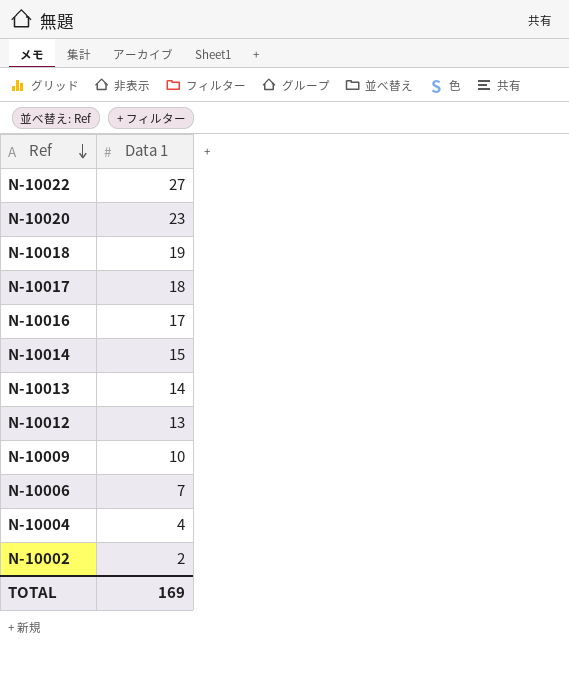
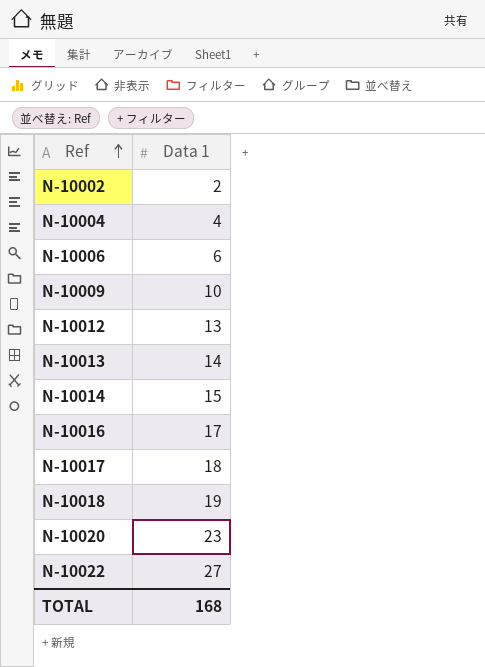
row order: Ref descending -> Ref ascending
N-10006 | Data 1: 7 -> 6
TOTAL | Data 1: 169 -> 168

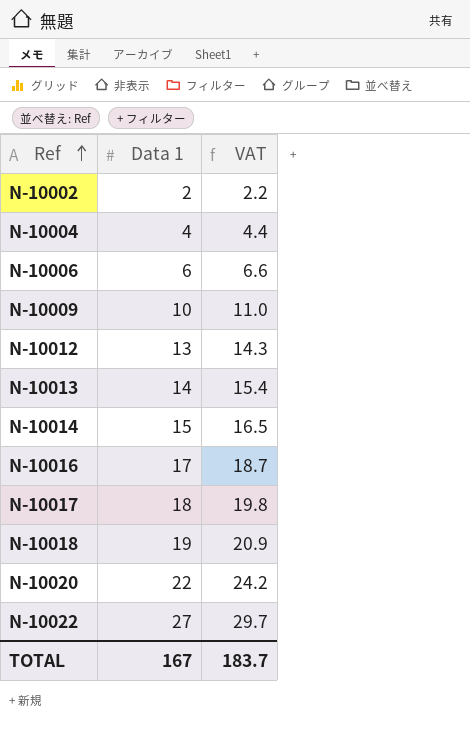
column VAT | formula: none -> [Data 1] * 1.1
N-10020 | Data 1: 23 -> 22
TOTAL | Data 1: 168 -> 167

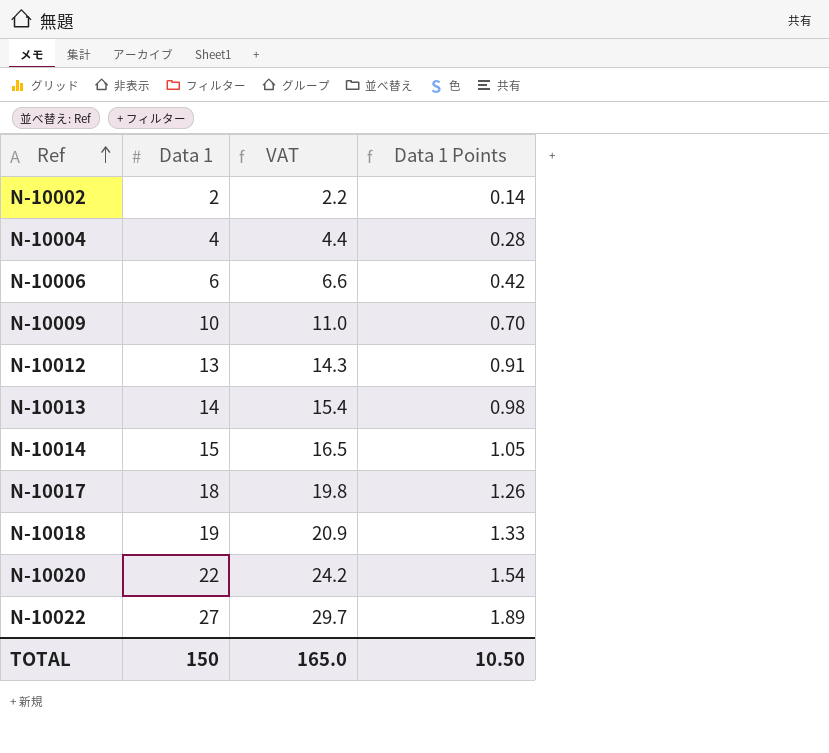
column Data 1 Points | formula: none -> [Data 1] * 0.07
row N-10016: 17 | 18.7 -> none
TOTAL | Data 1: 167 -> 150
TOTAL | VAT: 183.7 -> 165.0

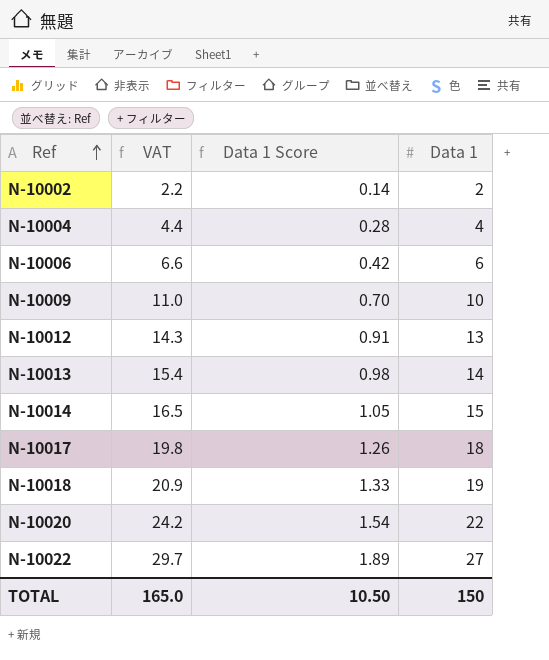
column name: Data 1 Points -> Data 1 Score
column Data 1 | position: 2 -> 4

